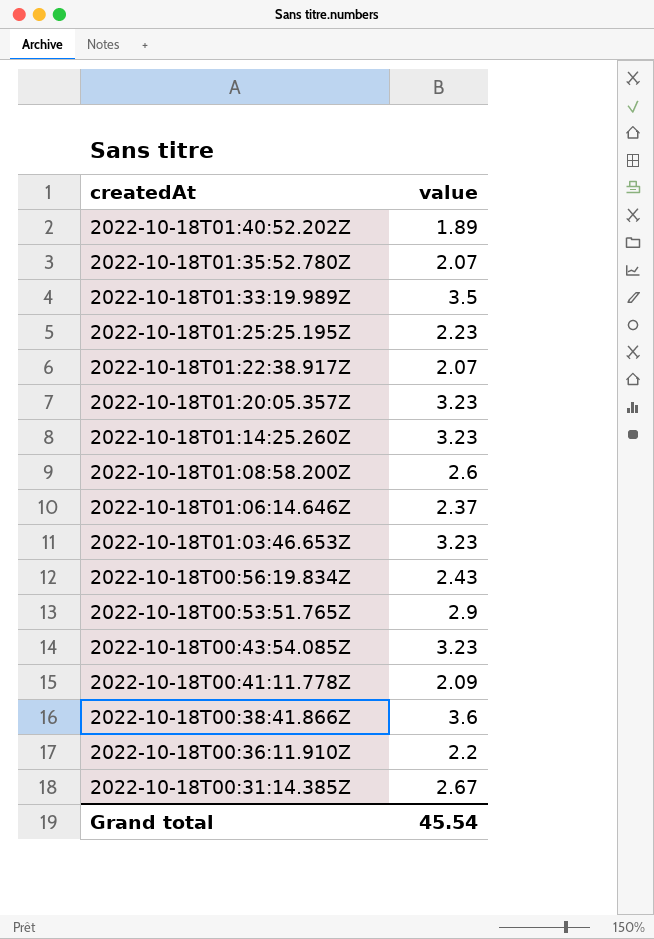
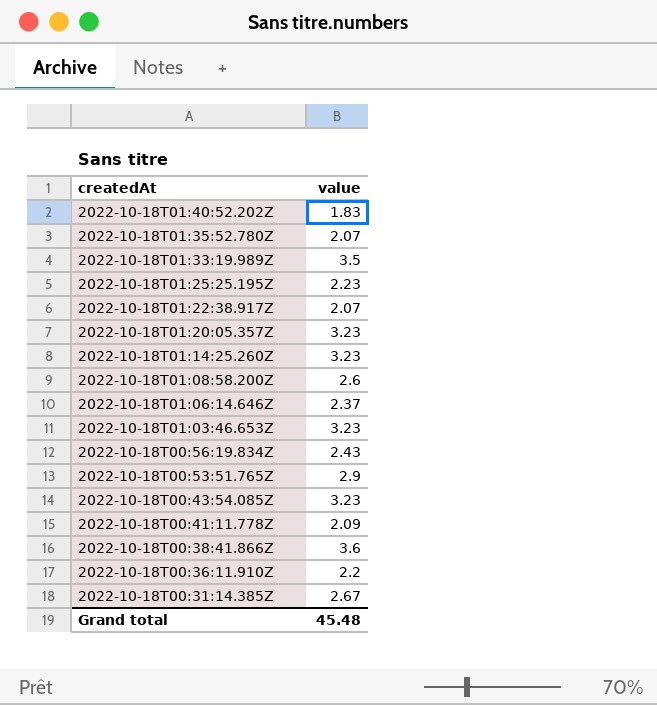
2022-10-18T01:40:52.202Z | value: 1.89 -> 1.83
Grand total | value: 45.54 -> 45.48

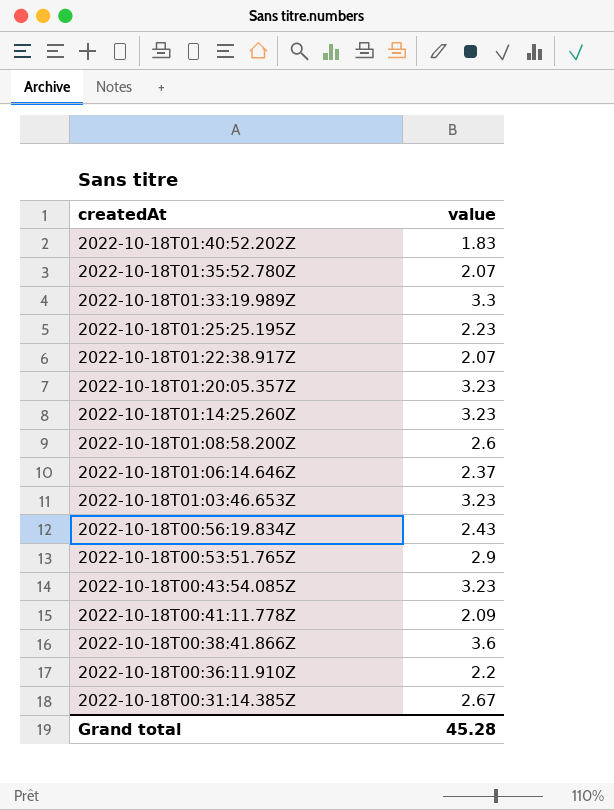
2022-10-18T01:33:19.989Z | value: 3.5 -> 3.3
Grand total | value: 45.48 -> 45.28

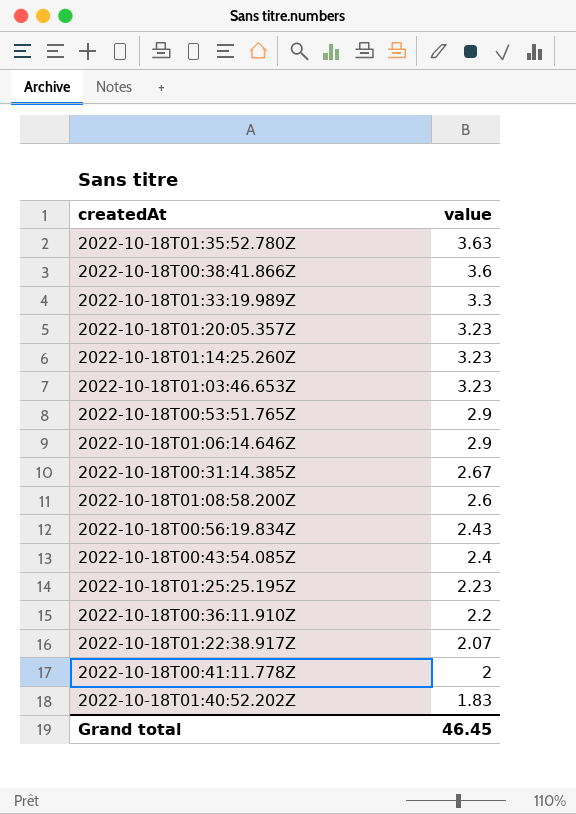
row order: createdAt descending -> value descending
2022-10-18T01:35:52.780Z | value: 2.07 -> 3.63
2022-10-18T01:06:14.646Z | value: 2.37 -> 2.9
2022-10-18T00:43:54.085Z | value: 3.23 -> 2.4
2022-10-18T00:41:11.778Z | value: 2.09 -> 2
Grand total | value: 45.28 -> 46.45

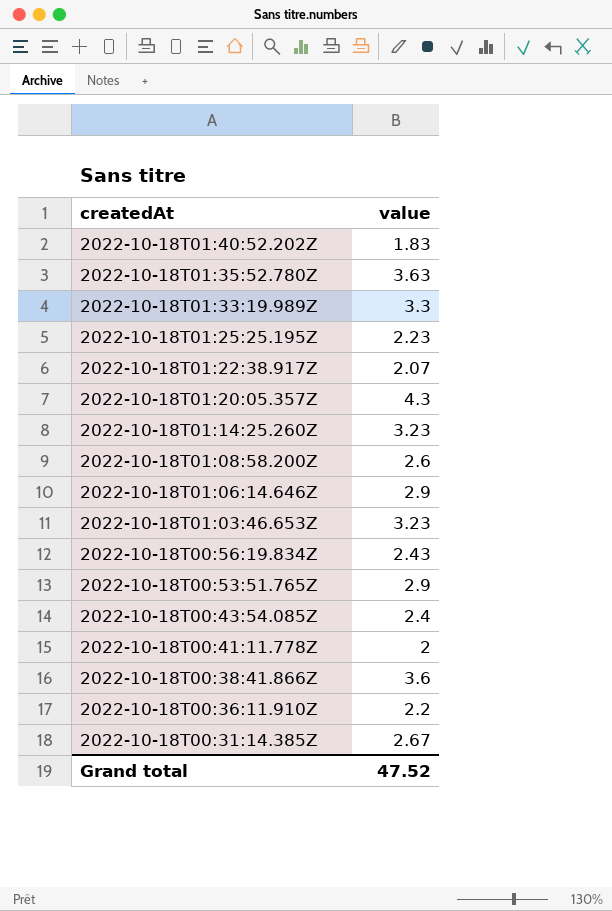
row order: value descending -> createdAt descending
2022-10-18T01:20:05.357Z | value: 3.23 -> 4.3
Grand total | value: 46.45 -> 47.52

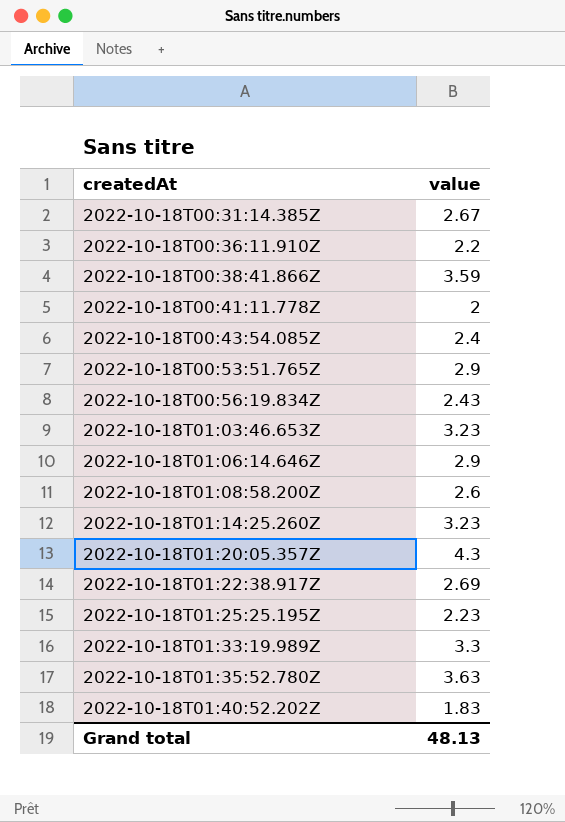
row order: createdAt descending -> createdAt ascending
2022-10-18T00:38:41.866Z | value: 3.6 -> 3.59
2022-10-18T01:22:38.917Z | value: 2.07 -> 2.69
Grand total | value: 47.52 -> 48.13

